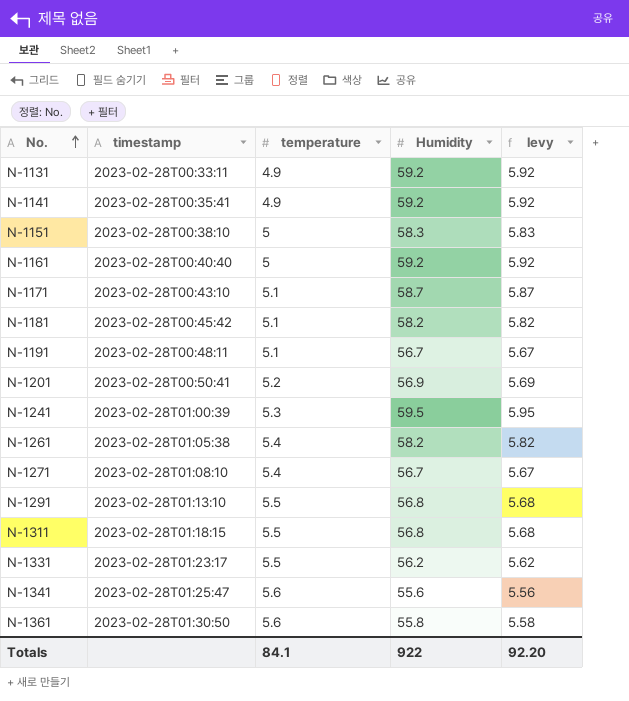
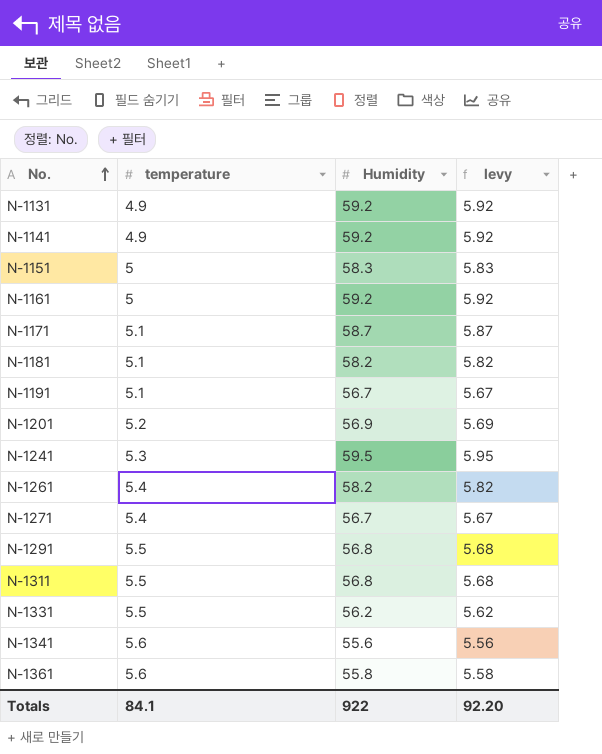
column timestamp | position: 2 -> none

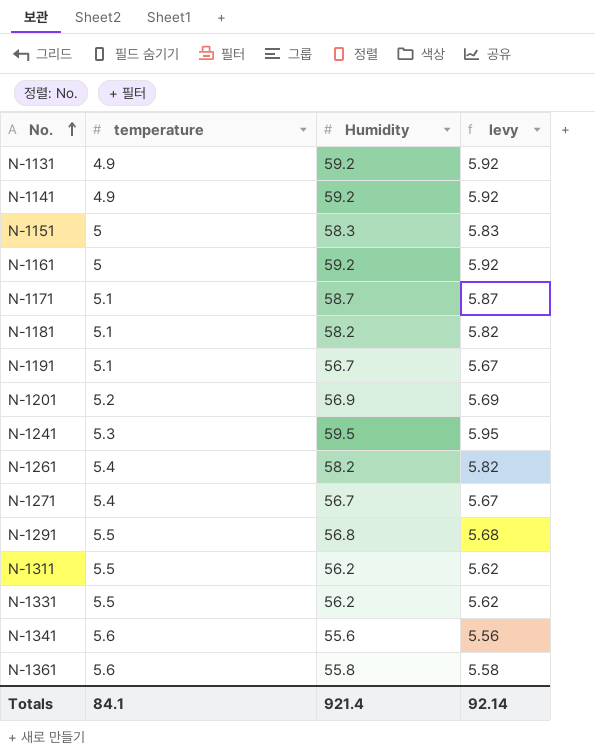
N-1311 | Humidity: 56.8 -> 56.2
N-1311 | levy: 5.68 -> 5.62
Totals | Humidity: 922 -> 921.4
Totals | levy: 92.20 -> 92.14

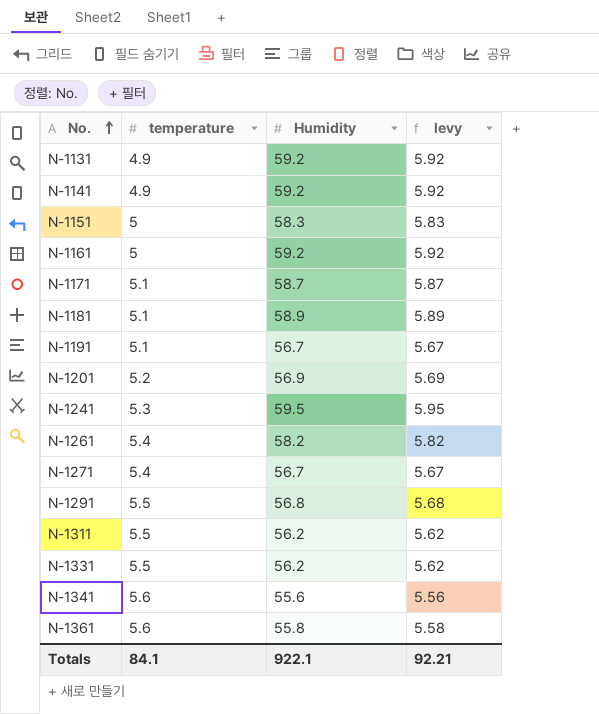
N-1181 | Humidity: 58.2 -> 58.9
N-1181 | levy: 5.82 -> 5.89
Totals | Humidity: 921.4 -> 922.1
Totals | levy: 92.14 -> 92.21

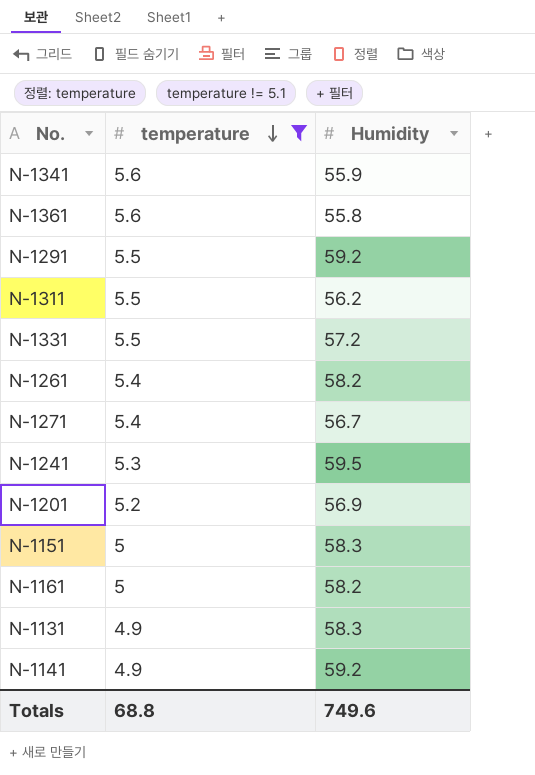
filter: none -> temperature != 5.1
row order: No. ascending -> temperature descending
column levy | formula: [Humidity] * 0.1 -> none
N-1341 | Humidity: 55.6 -> 55.9
N-1291 | Humidity: 56.8 -> 59.2
N-1331 | Humidity: 56.2 -> 57.2
N-1161 | Humidity: 59.2 -> 58.2
N-1131 | Humidity: 59.2 -> 58.3
Totals | temperature: 84.1 -> 68.8
Totals | Humidity: 922.1 -> 749.6

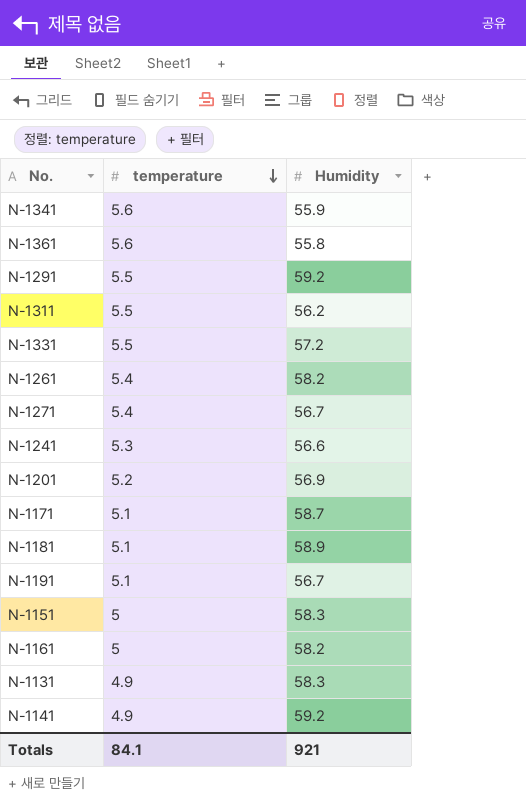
filter: temperature != 5.1 -> none
N-1241 | Humidity: 59.5 -> 56.6
Totals | temperature: 68.8 -> 84.1
Totals | Humidity: 749.6 -> 921

